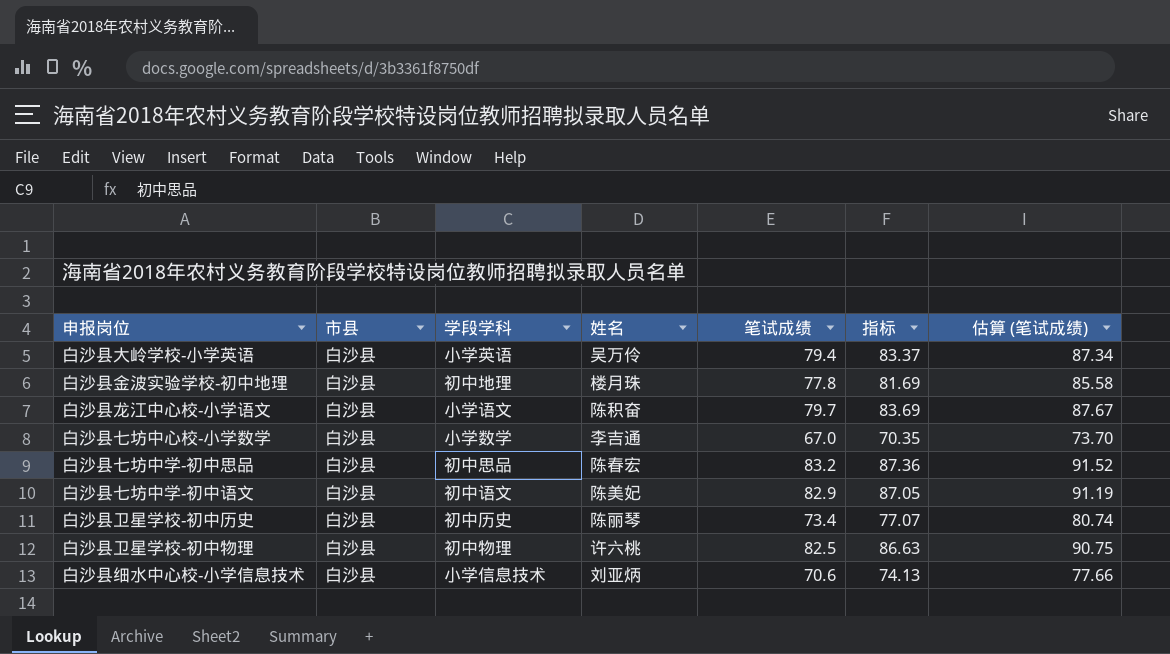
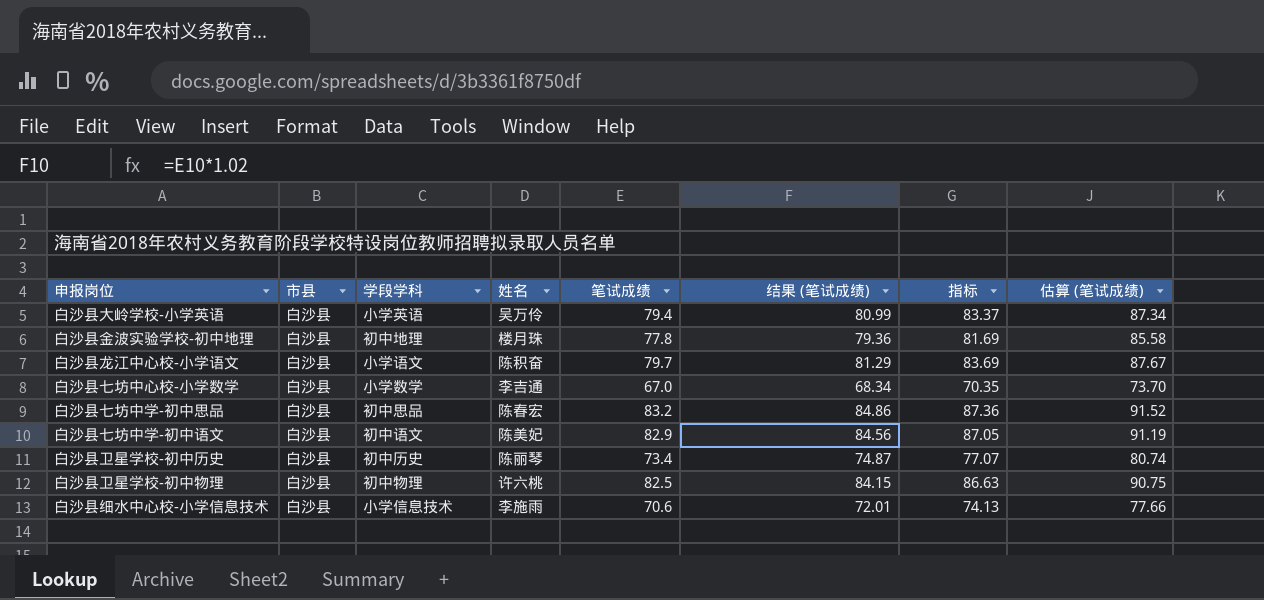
column 结果 (笔试成绩) | formula: none -> [笔试成绩] * 1.02
白沙县细水中心校-小学信息技术 | 姓名: 刘亚炳 -> 李施雨

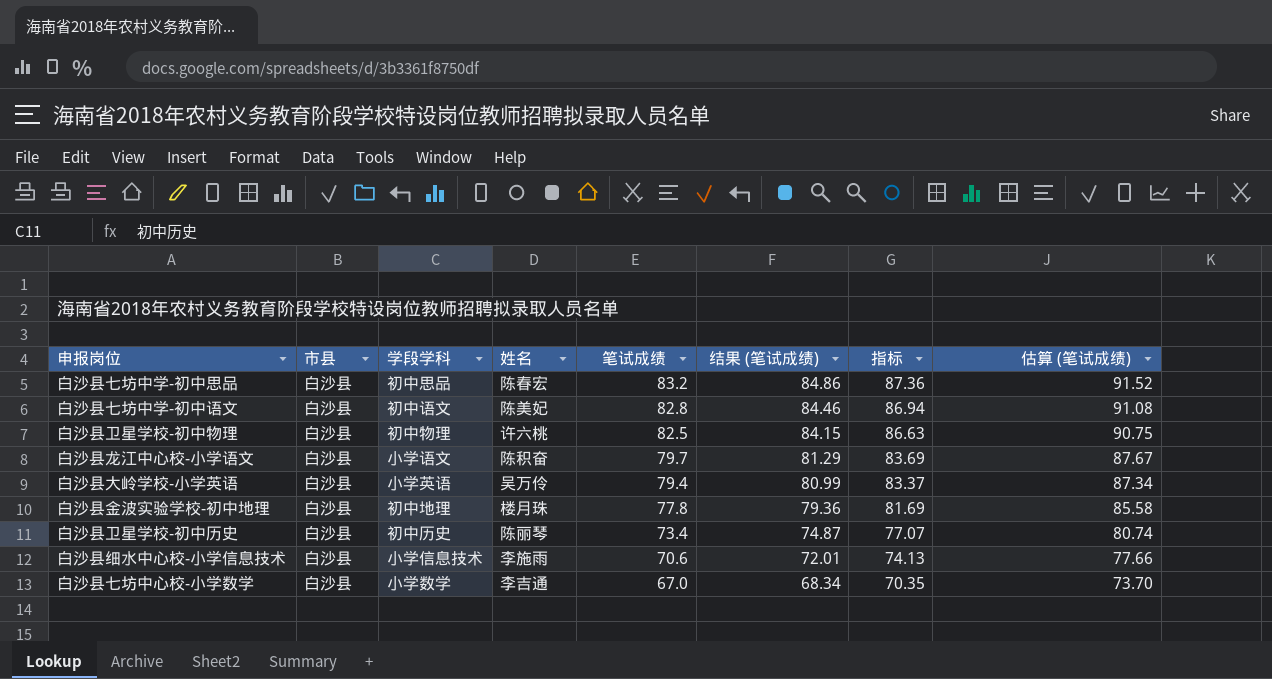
row order: none -> 笔试成绩 descending
白沙县七坊中学-初中语文 | 笔试成绩: 82.9 -> 82.8
白沙县七坊中学-初中语文 | 结果 (笔试成绩): 84.56 -> 84.46
白沙县七坊中学-初中语文 | 指标: 87.05 -> 86.94
白沙县七坊中学-初中语文 | 估算 (笔试成绩): 91.19 -> 91.08

